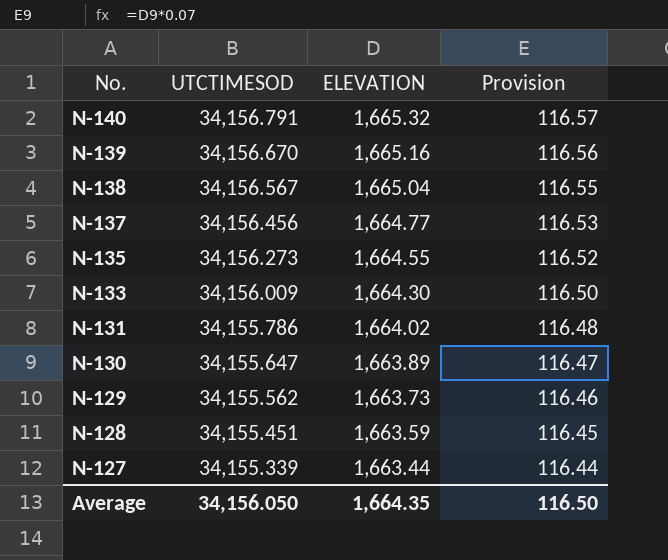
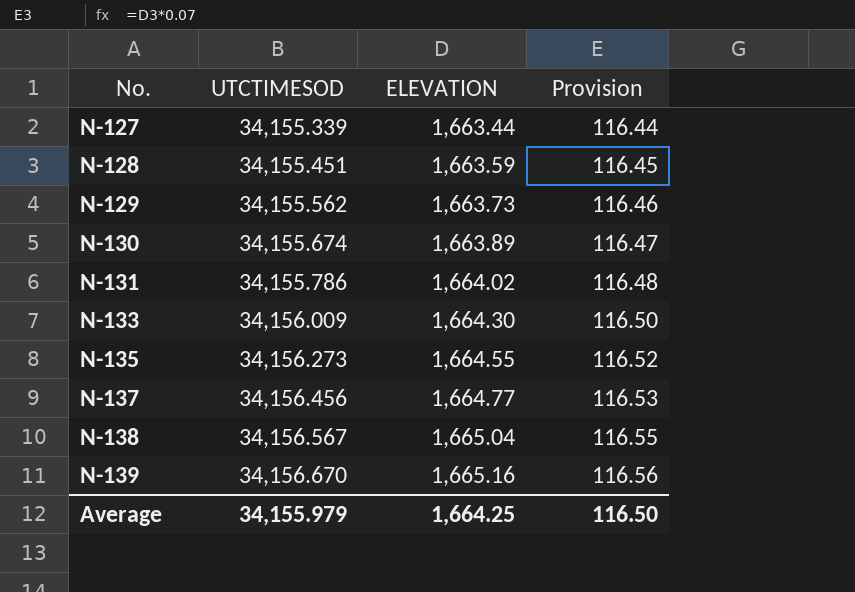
row order: No. descending -> No. ascending
row N-140: 34,156.791 | 1,665.32 | 116.57 -> none
N-130 | UTCTIMESOD: 34,155.647 -> 34,155.674
Average | UTCTIMESOD: 34,156.050 -> 34,155.979
Average | ELEVATION: 1,664.35 -> 1,664.25

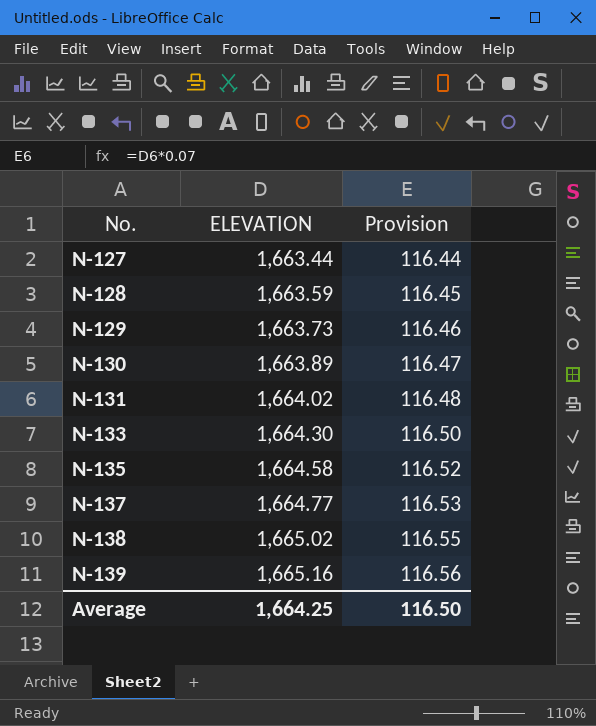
column UTCTIMESOD | position: 2 -> none
N-135 | ELEVATION: 1,664.55 -> 1,664.58
N-138 | ELEVATION: 1,665.04 -> 1,665.02

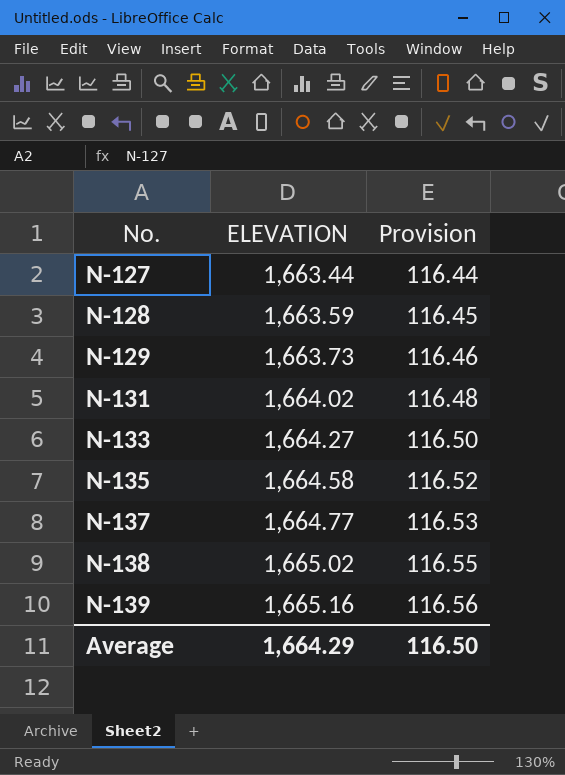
row N-130: 1,663.89 | 116.47 -> none
N-133 | ELEVATION: 1,664.30 -> 1,664.27
Average | ELEVATION: 1,664.25 -> 1,664.29

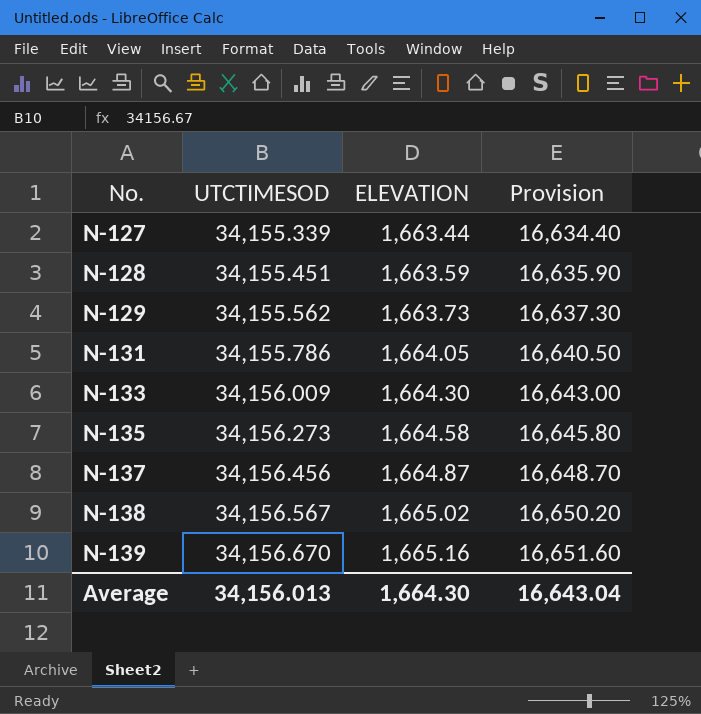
column UTCTIMESOD | position: none -> 2
column Provision | formula: [ELEVATION] * 0.07 -> [ELEVATION] * 10
N-131 | ELEVATION: 1,664.02 -> 1,664.05
N-133 | ELEVATION: 1,664.27 -> 1,664.30
N-137 | ELEVATION: 1,664.77 -> 1,664.87
Average | ELEVATION: 1,664.29 -> 1,664.30
Average | Provision: 116.50 -> 16,643.04

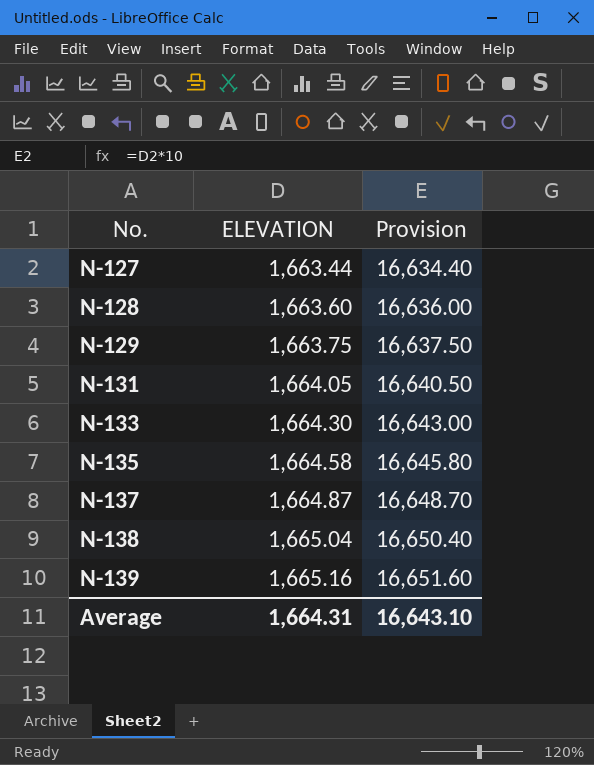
column UTCTIMESOD | position: 2 -> none
N-128 | ELEVATION: 1,663.59 -> 1,663.60
N-128 | Provision: 16,635.90 -> 16,636.00
N-129 | ELEVATION: 1,663.73 -> 1,663.75
N-129 | Provision: 16,637.30 -> 16,637.50
N-138 | ELEVATION: 1,665.02 -> 1,665.04
N-138 | Provision: 16,650.20 -> 16,650.40
Average | ELEVATION: 1,664.30 -> 1,664.31
Average | Provision: 16,643.04 -> 16,643.10

